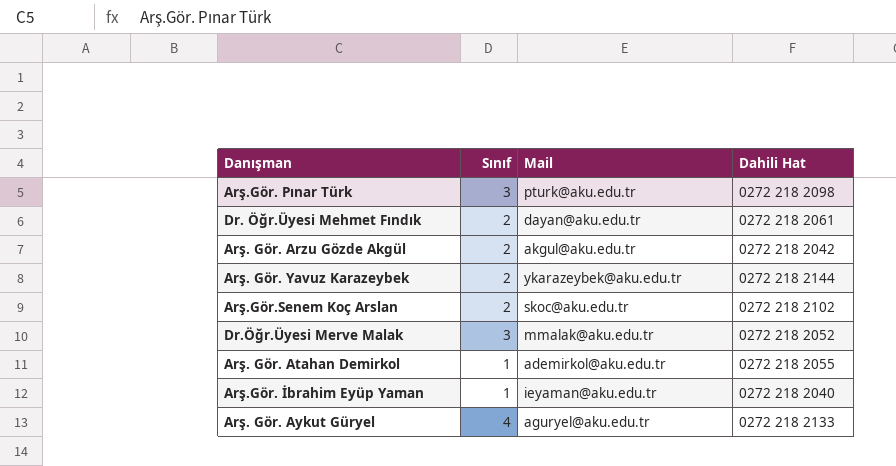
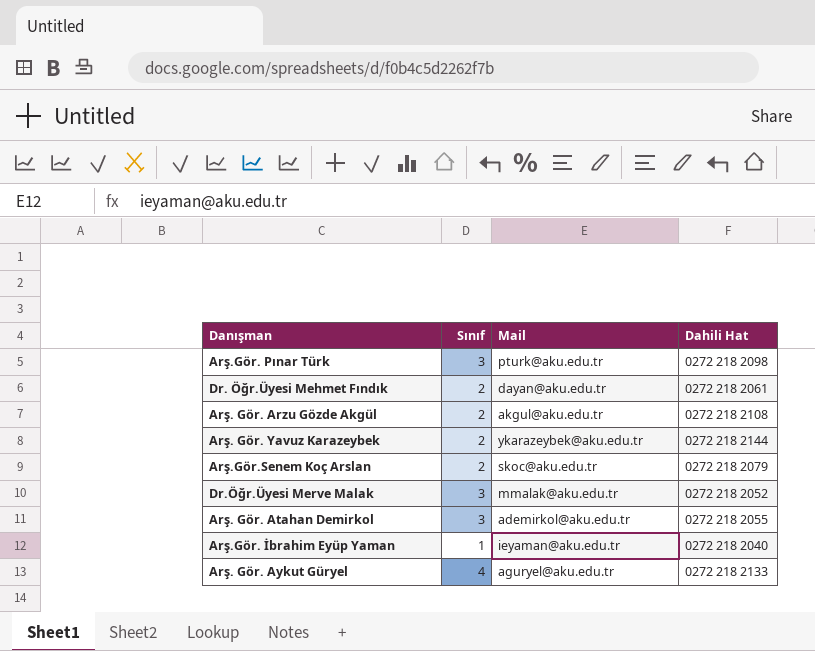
Arş. Gör. Arzu Gözde Akgül | Dahili Hat: 0272 218 2042 -> 0272 218 2108
Arş.Gör.Senem Koç Arslan | Dahili Hat: 0272 218 2102 -> 0272 218 2079
Arş. Gör. Atahan Demirkol | Sınıf: 1 -> 3

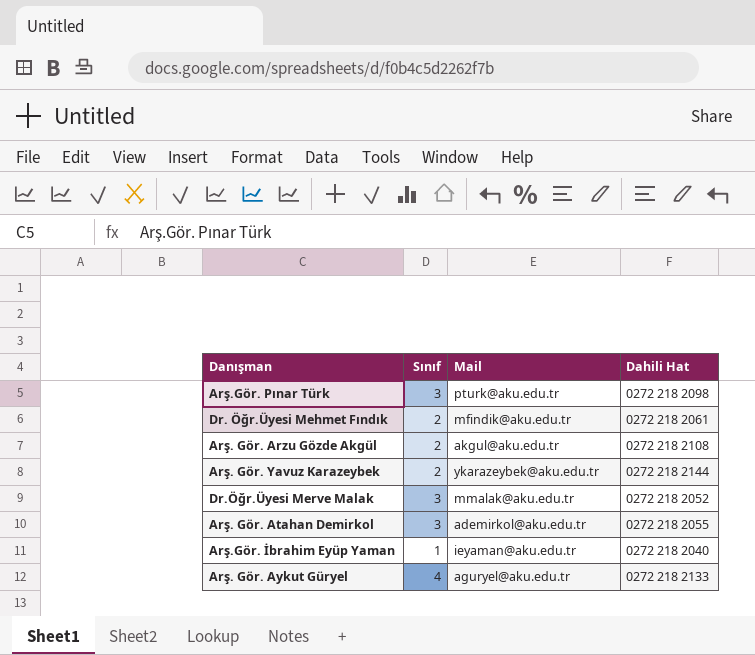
row Arş.Gör.Senem Koç Arslan: 2 | skoc@aku.edu.tr | 0272 218 2079 -> none
Dr. Öğr.Üyesi Mehmet Fındık | Mail: dayan@aku.edu.tr -> mfindik@aku.edu.tr

